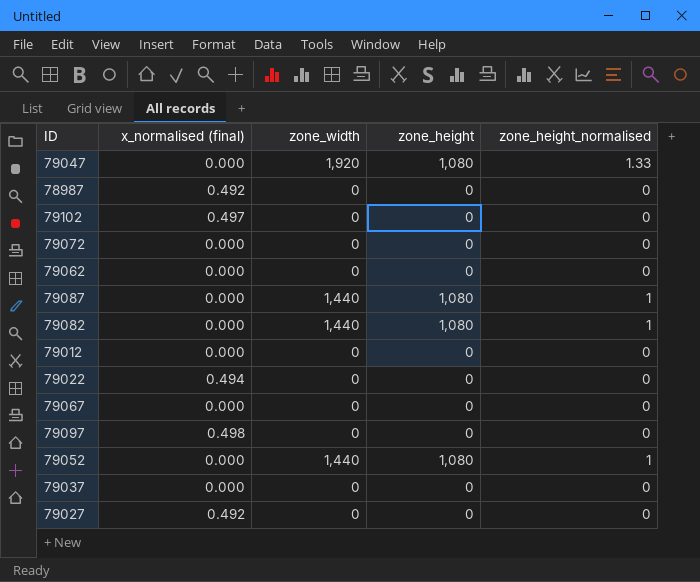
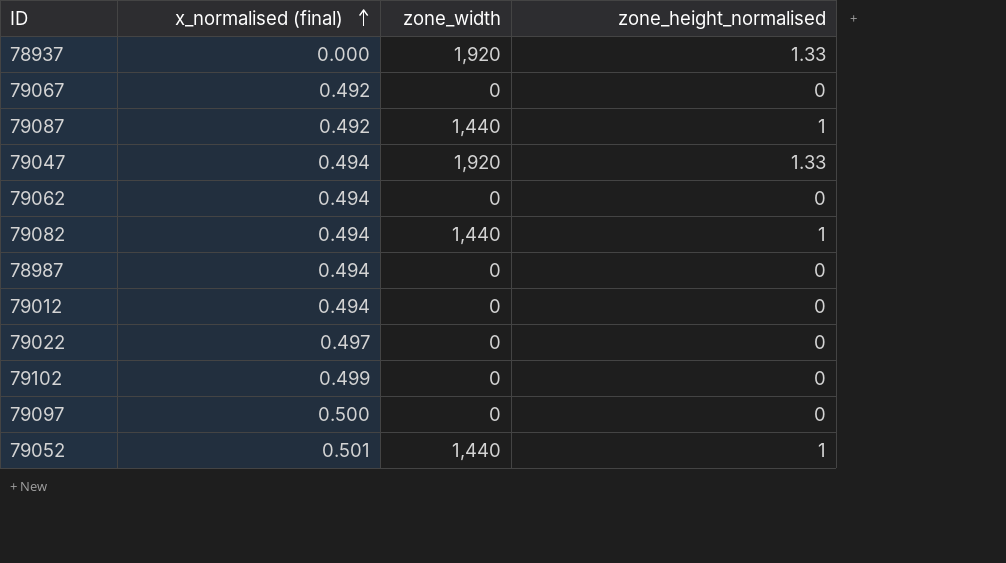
row order: none -> x_normalised (final) ascending
column zone_height | position: 4 -> none
row 79072: 0.000 | 0 | 0 | 0 -> none
row 79037: 0.000 | 0 | 0 | 0 -> none
row 79027: 0.492 | 0 | 0 | 0 -> none
row 78937: none -> 0.000 | 1,920 | 1.33
79067 | x_normalised (final): 0.000 -> 0.492
79087 | x_normalised (final): 0.000 -> 0.492
79047 | x_normalised (final): 0.000 -> 0.494
79062 | x_normalised (final): 0.000 -> 0.494
79082 | x_normalised (final): 0.000 -> 0.494
78987 | x_normalised (final): 0.492 -> 0.494
79012 | x_normalised (final): 0.000 -> 0.494
79022 | x_normalised (final): 0.494 -> 0.497
79102 | x_normalised (final): 0.497 -> 0.499
79097 | x_normalised (final): 0.498 -> 0.500
79052 | x_normalised (final): 0.000 -> 0.501

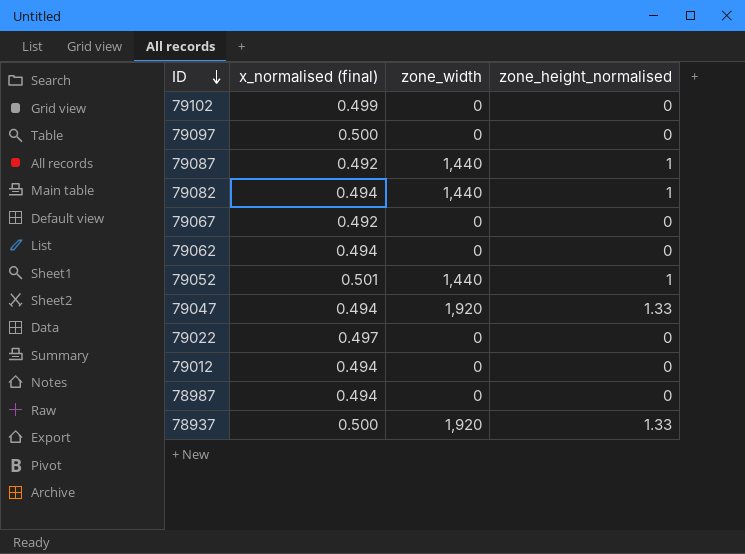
row order: x_normalised (final) ascending -> ID descending
78937 | x_normalised (final): 0.000 -> 0.500

